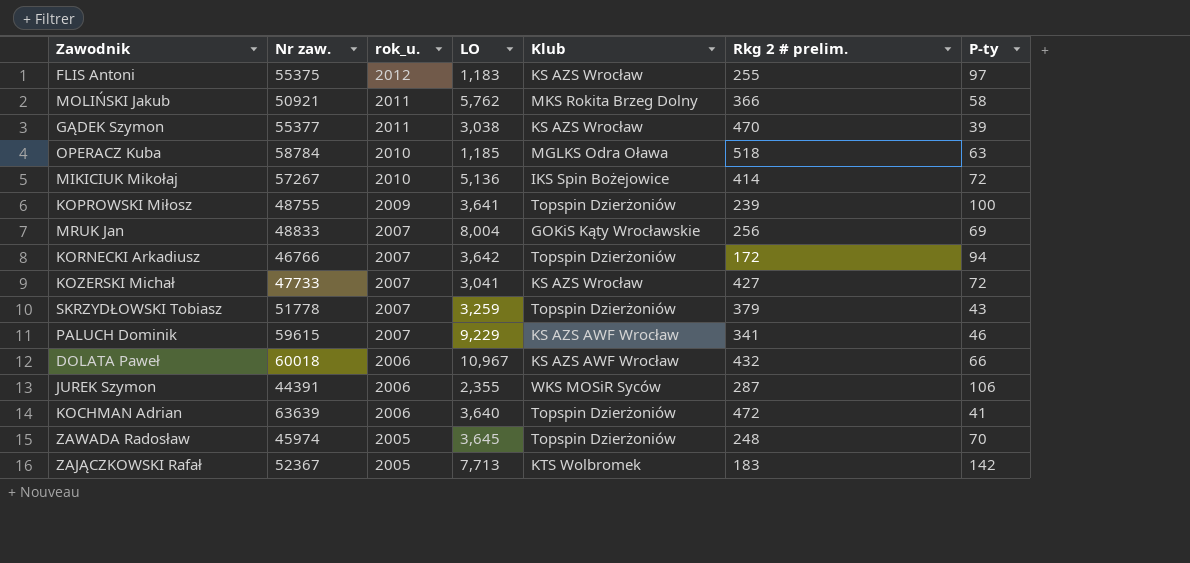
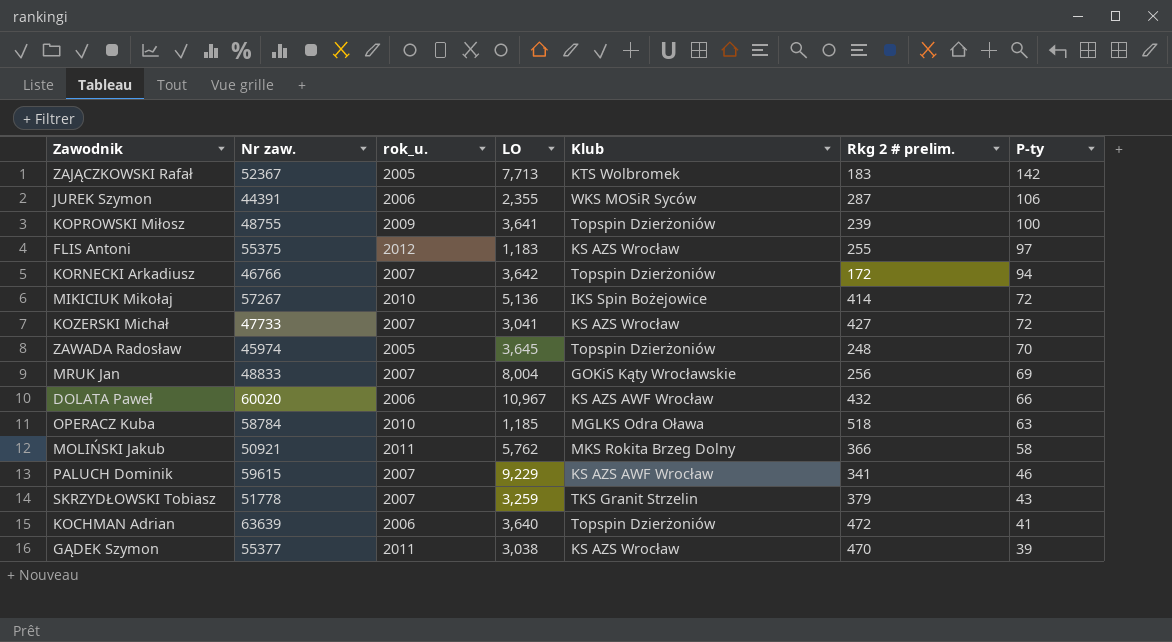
row order: rok_u. descending -> P-ty descending
DOLATA Paweł | Nr zaw.: 60018 -> 60020
SKRZYDŁOWSKI Tobiasz | Klub: Topspin Dzierżoniów -> TKS Granit Strzelin

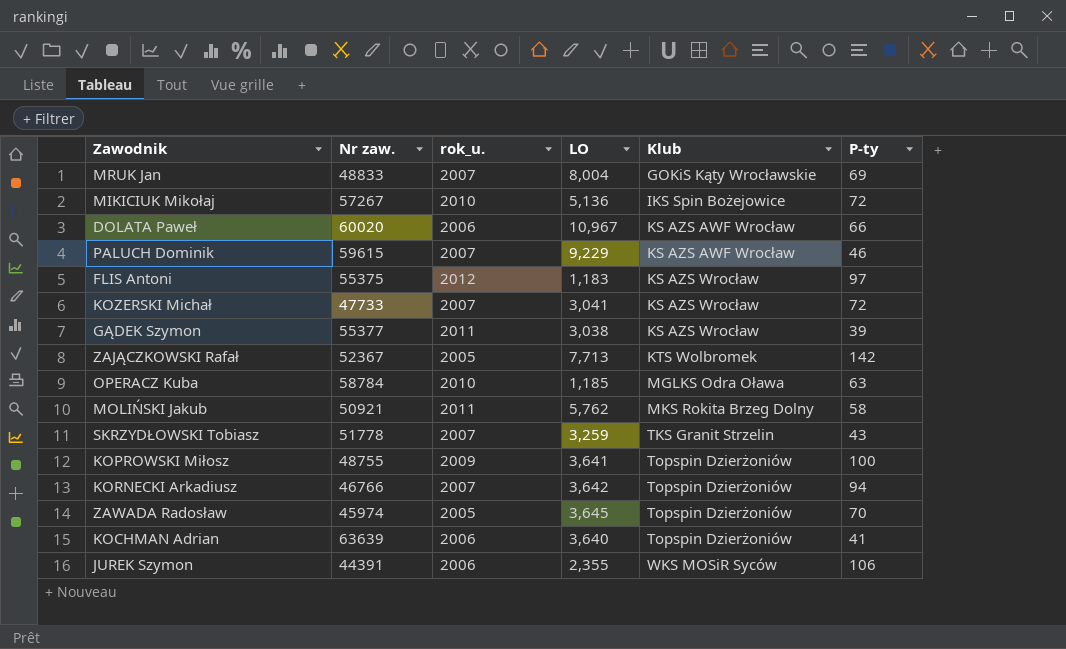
row order: P-ty descending -> Klub ascending
column Rkg 2 # prelim. | position: 6 -> none

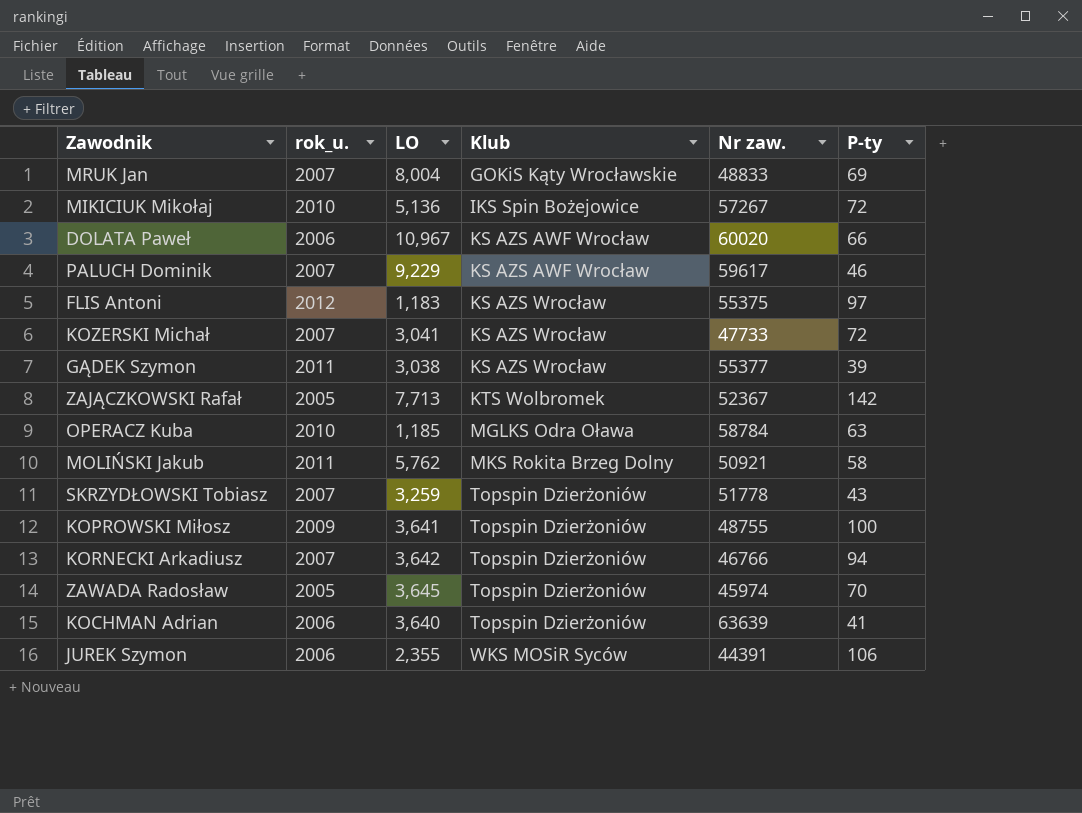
column Nr zaw. | position: 2 -> 5
PALUCH Dominik | Nr zaw.: 59615 -> 59617
SKRZYDŁOWSKI Tobiasz | Klub: TKS Granit Strzelin -> Topspin Dzierżoniów

